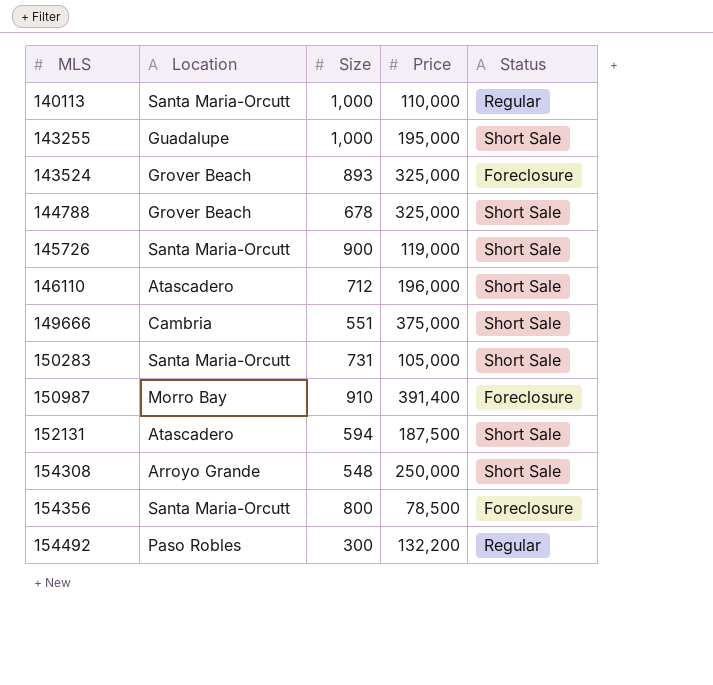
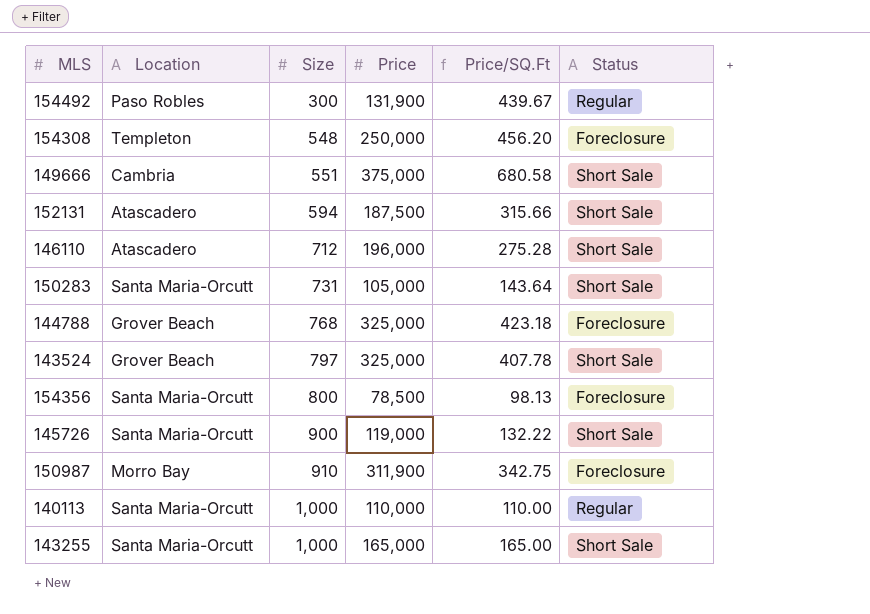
row order: MLS ascending -> Size ascending
column Price/SQ.Ft | formula: none -> [Price] / [Size]
154492 | Price: 132,200 -> 131,900
154308 | Location: Arroyo Grande -> Templeton
154308 | Status: Short Sale -> Foreclosure
144788 | Size: 678 -> 768
144788 | Status: Short Sale -> Foreclosure
143524 | Size: 893 -> 797
143524 | Status: Foreclosure -> Short Sale
150987 | Price: 391,400 -> 311,900
143255 | Location: Guadalupe -> Santa Maria-Orcutt
143255 | Price: 195,000 -> 165,000

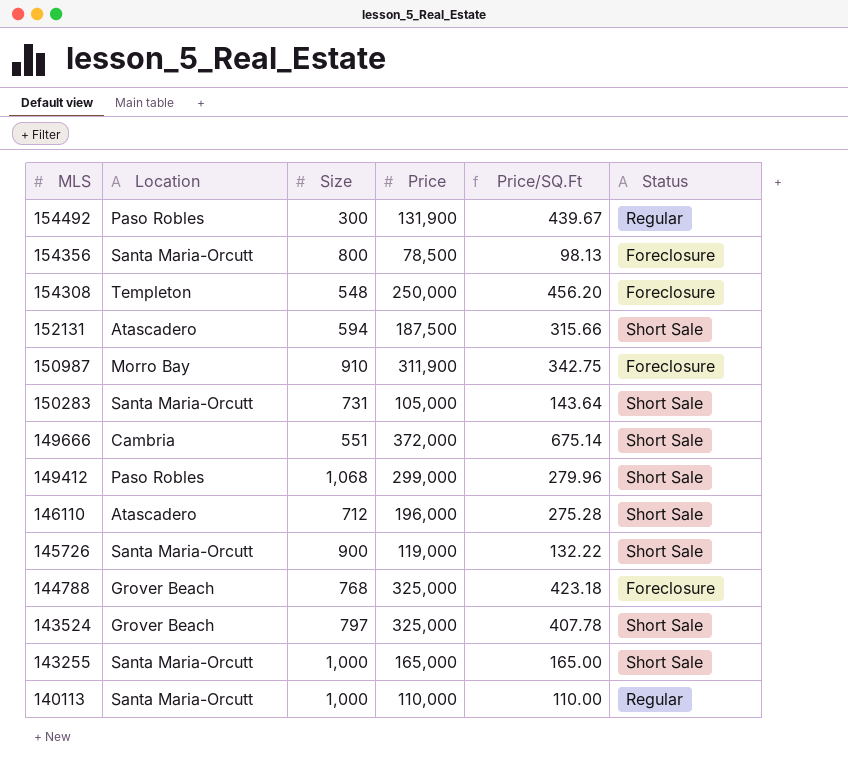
row order: Size ascending -> MLS descending
149666 | Price: 375,000 -> 372,000
149666 | Price/SQ.Ft: 680.58 -> 675.14
row 149412: none -> Paso Robles | 1,068 | 299,000 | 279.96 | Short Sale

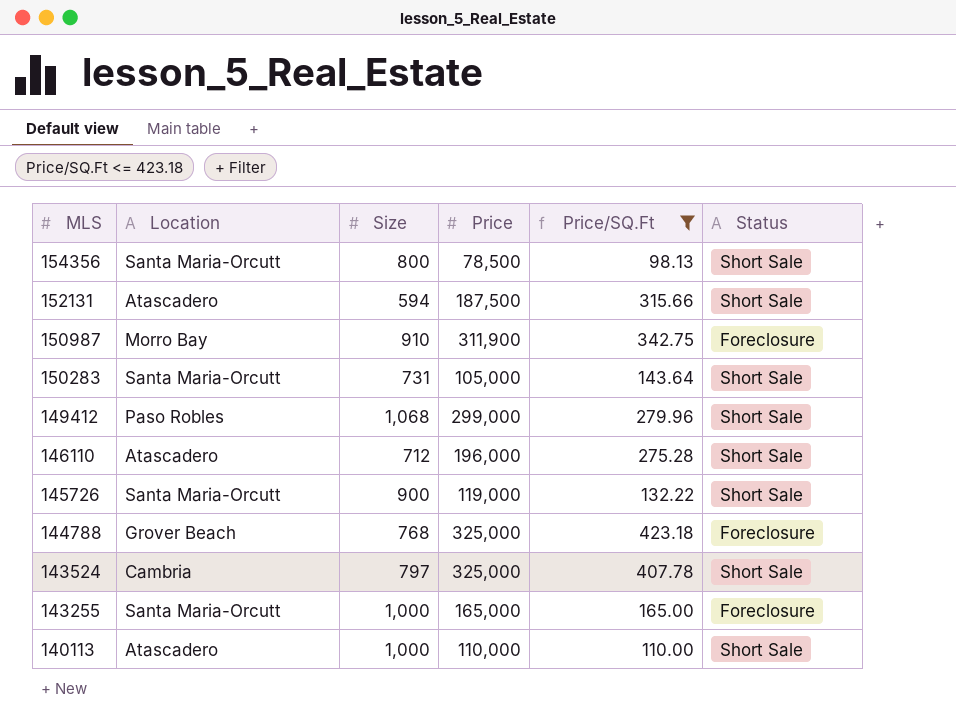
filter: none -> Price/SQ.Ft <= 423.18
154356 | Status: Foreclosure -> Short Sale
143524 | Location: Grover Beach -> Cambria
143255 | Status: Short Sale -> Foreclosure
140113 | Location: Santa Maria-Orcutt -> Atascadero
140113 | Status: Regular -> Short Sale

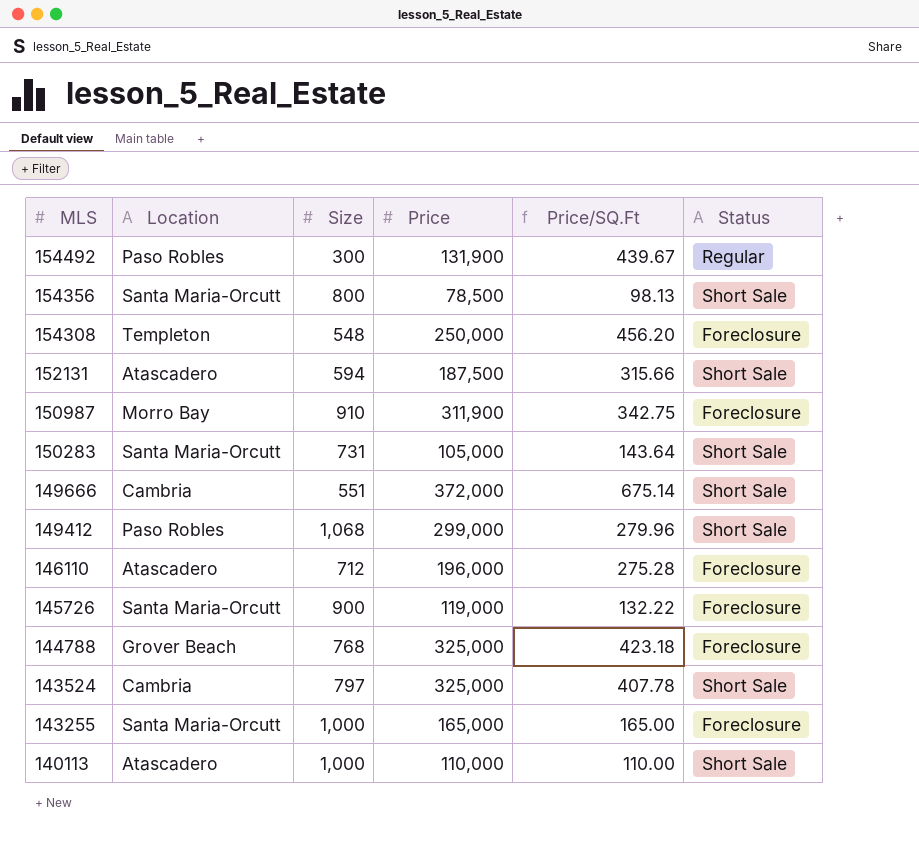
filter: Price/SQ.Ft <= 423.18 -> none
146110 | Status: Short Sale -> Foreclosure
145726 | Status: Short Sale -> Foreclosure

